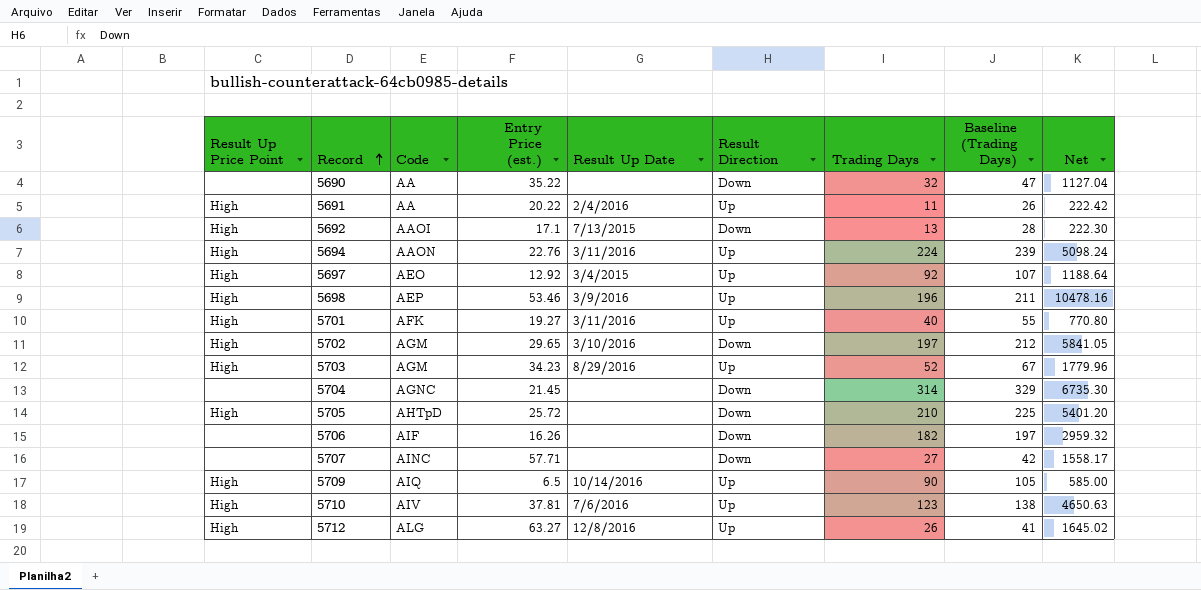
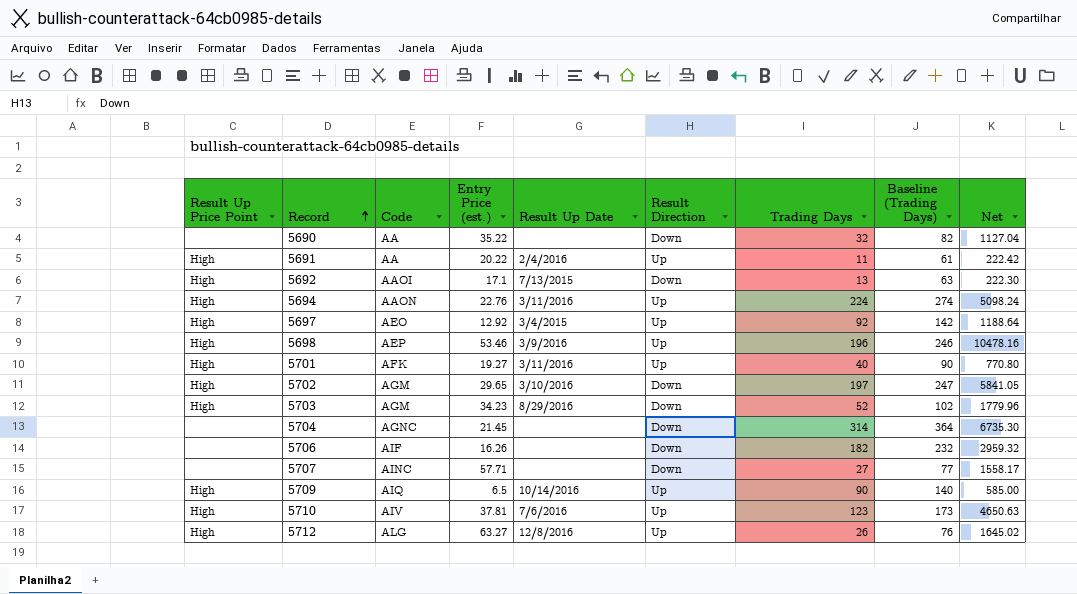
column Baseline (Trading Days) | formula: [Trading Days] + 15 -> [Trading Days] + 50
row 5705: High | AHTpD | 25.72 | none | Down | 210 | 225 | 5401.20 -> none
5703 | Result Direction: Up -> Down

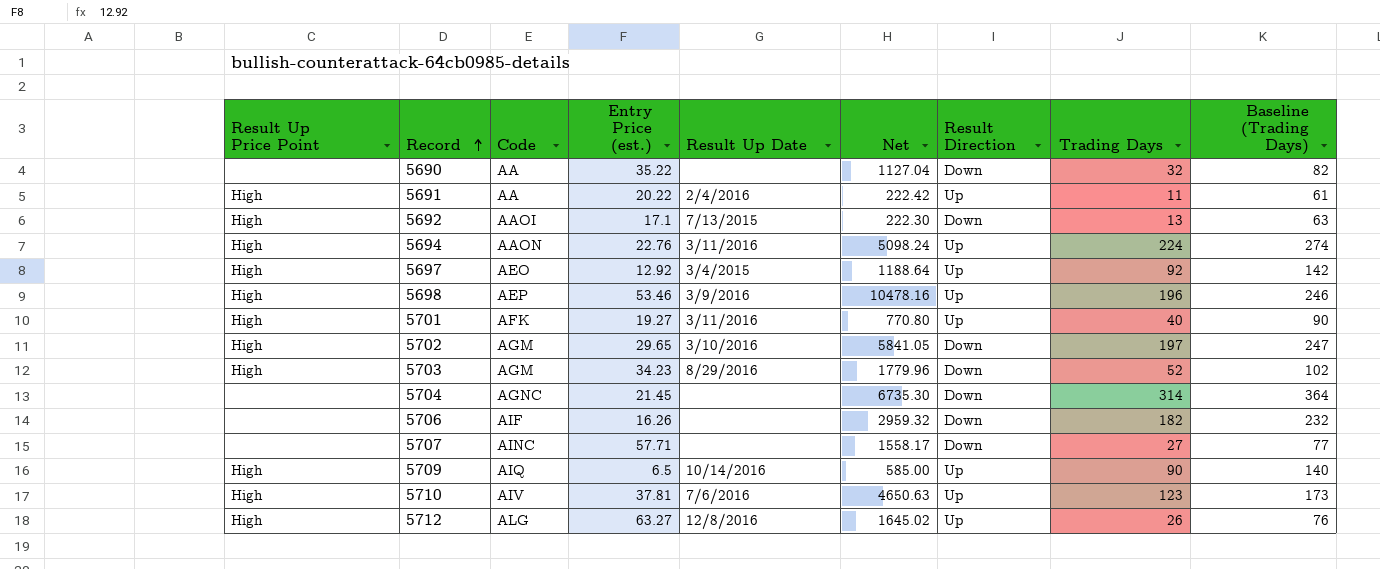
column Net | position: 9 -> 6

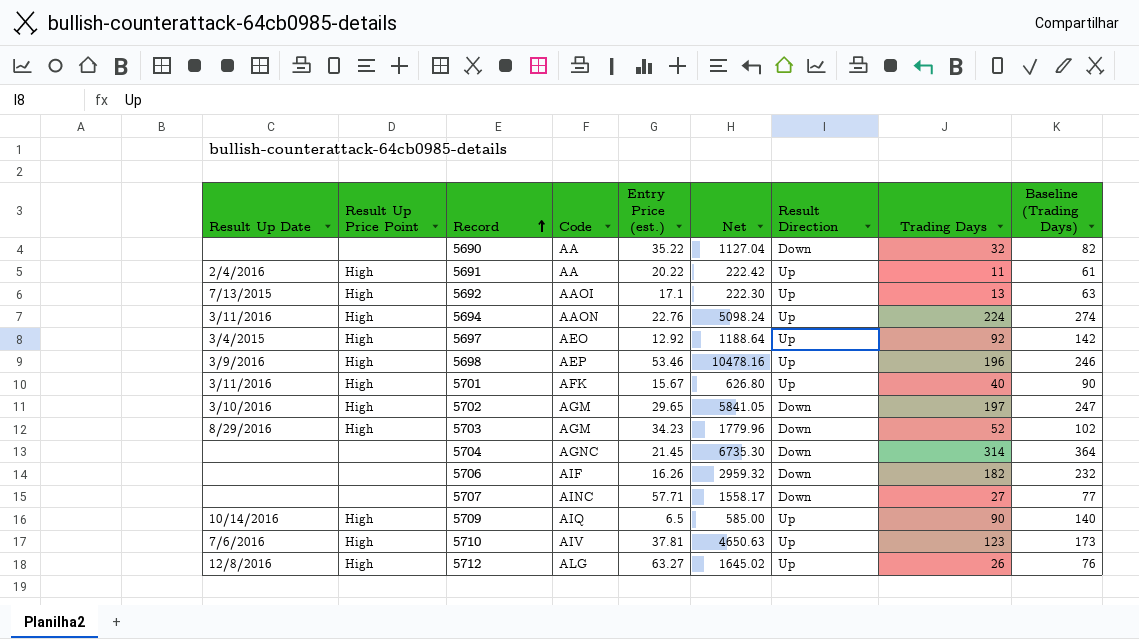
column Result Up Date | position: 5 -> 1
5692 | Result Direction: Down -> Up
5701 | Entry Price (est.): 19.27 -> 15.67
5701 | Net: 770.80 -> 626.80

